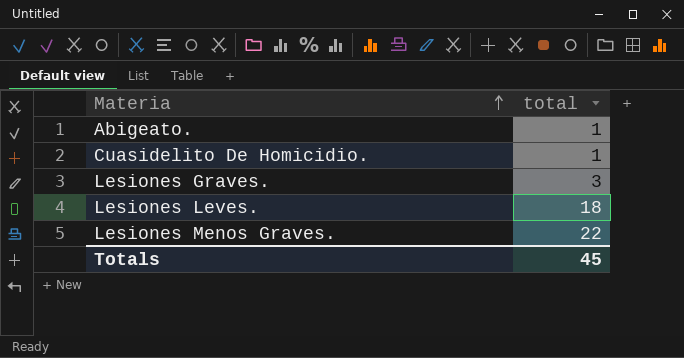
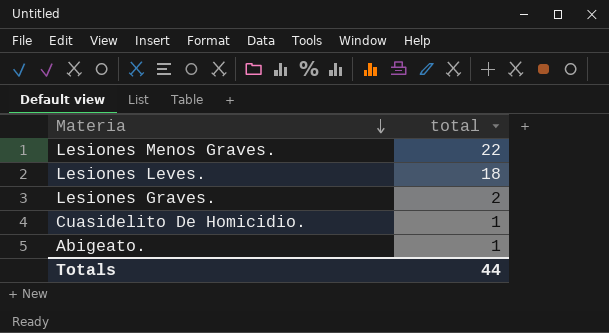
row order: Materia ascending -> Materia descending
Lesiones Graves. | total: 3 -> 2
Totals | total: 45 -> 44

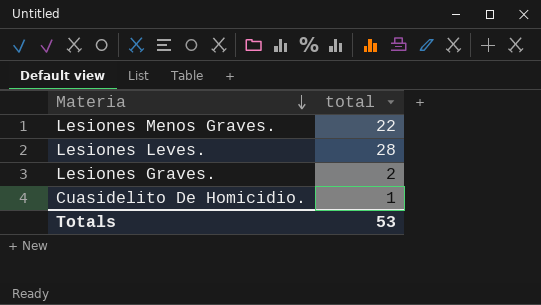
row Abigeato.: 1 -> none
Lesiones Leves. | total: 18 -> 28
Totals | total: 44 -> 53

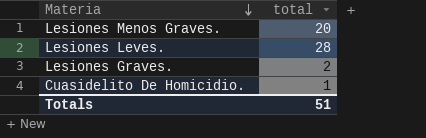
Lesiones Menos Graves. | total: 22 -> 20
Totals | total: 53 -> 51

